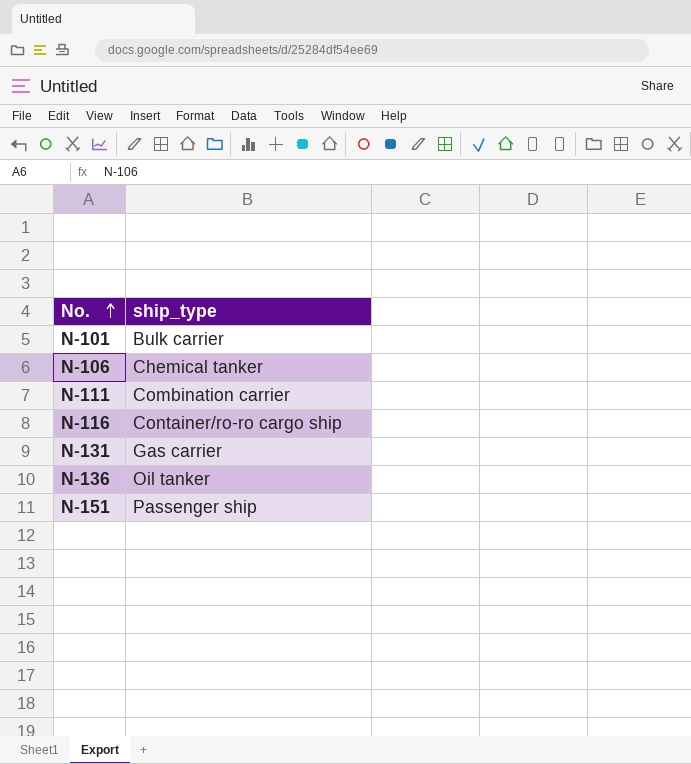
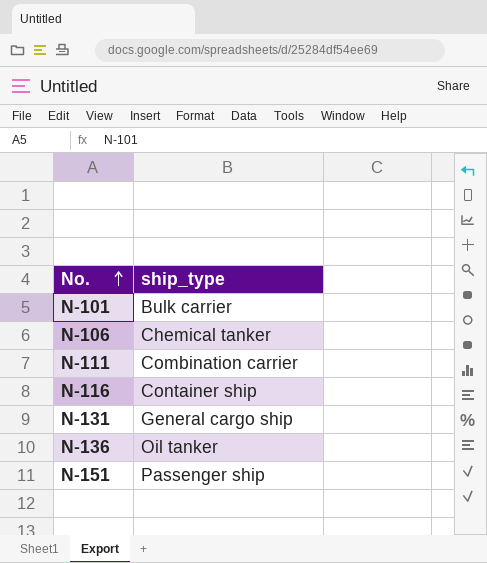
N-116 | ship_type: Container/ro-ro cargo ship -> Container ship
N-131 | ship_type: Gas carrier -> General cargo ship

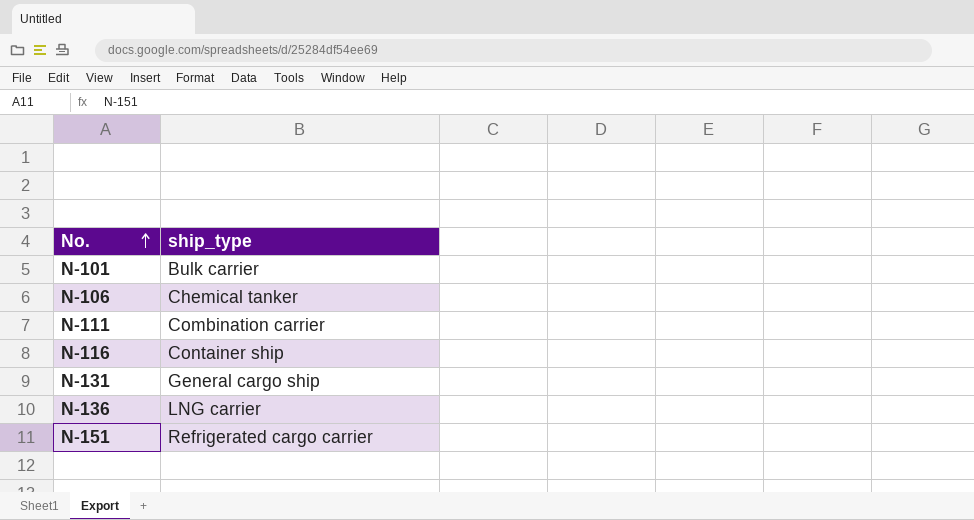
N-136 | ship_type: Oil tanker -> LNG carrier
N-151 | ship_type: Passenger ship -> Refrigerated cargo carrier

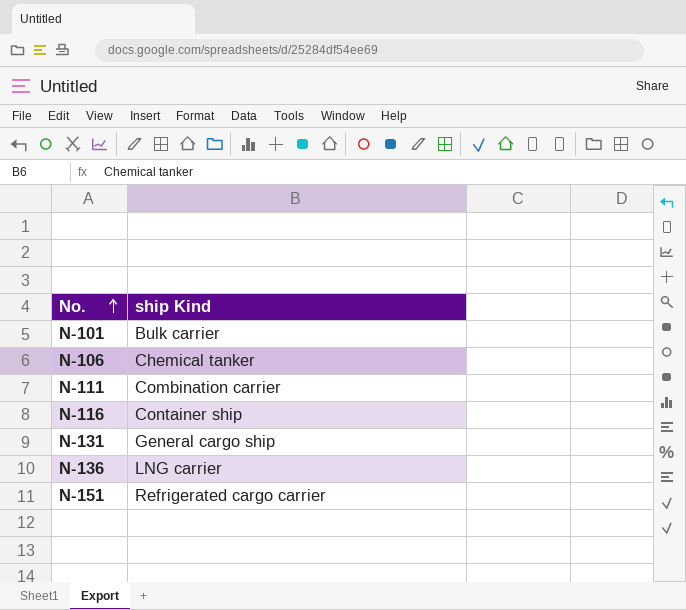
column name: ship_type -> ship Kind

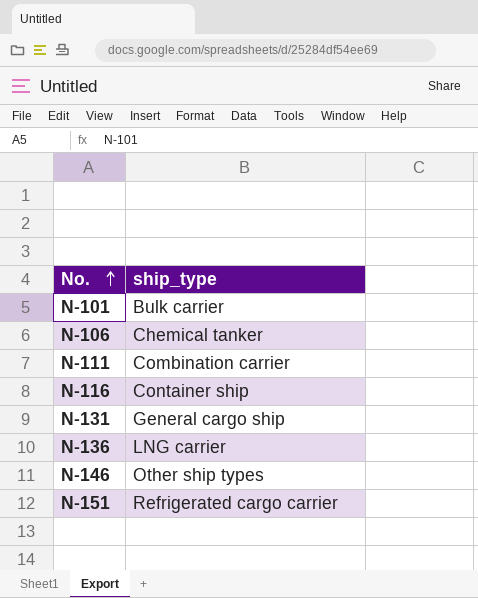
column name: ship Kind -> ship_type
row N-146: none -> Other ship types

